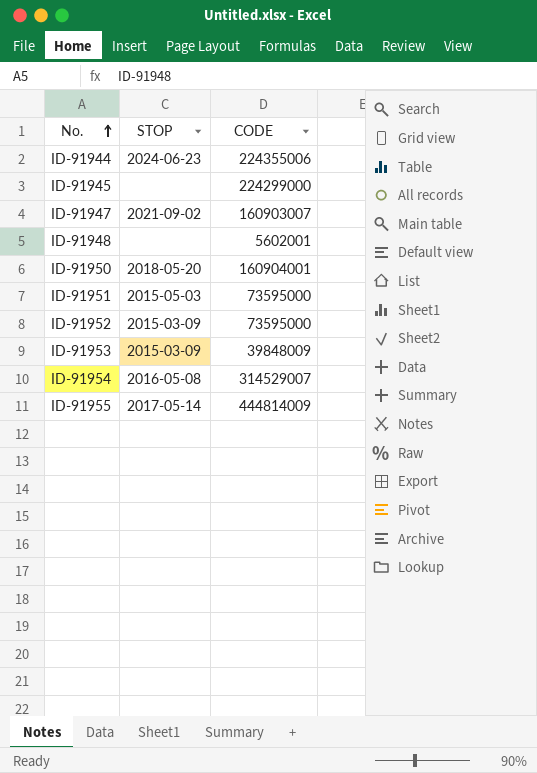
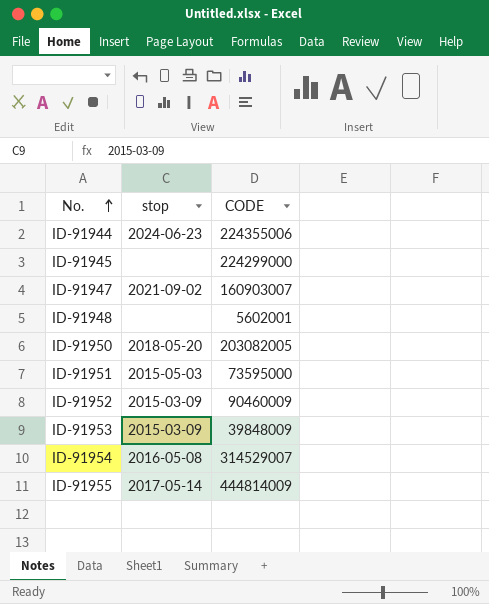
column name: STOP -> stop
ID-91950 | CODE: 160904001 -> 203082005
ID-91952 | CODE: 73595000 -> 90460009

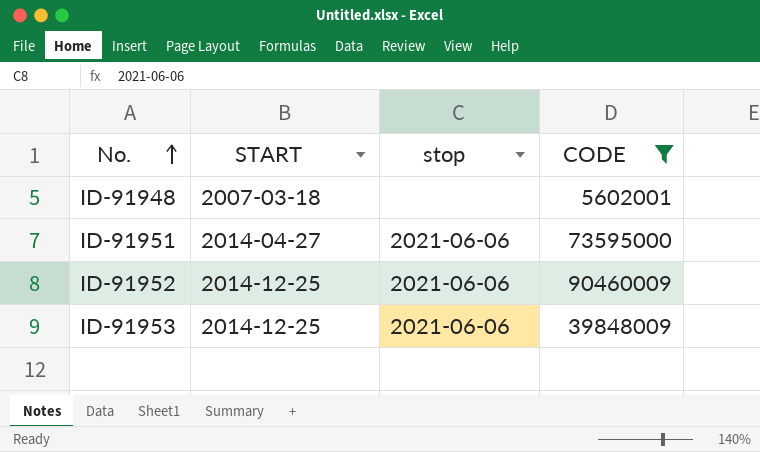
filter: none -> CODE <= 90460009
column START | position: none -> 2
ID-91951 | stop: 2015-05-03 -> 2021-06-06
ID-91952 | stop: 2015-03-09 -> 2021-06-06
ID-91953 | stop: 2015-03-09 -> 2021-06-06

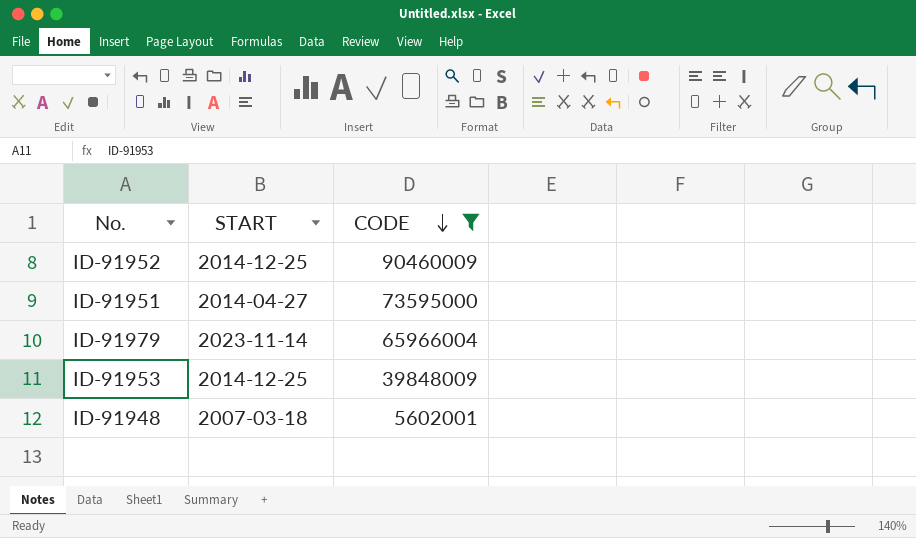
row order: No. ascending -> CODE descending
column stop | position: 3 -> none
row ID-91979: none -> 2023-11-14 | 65966004

